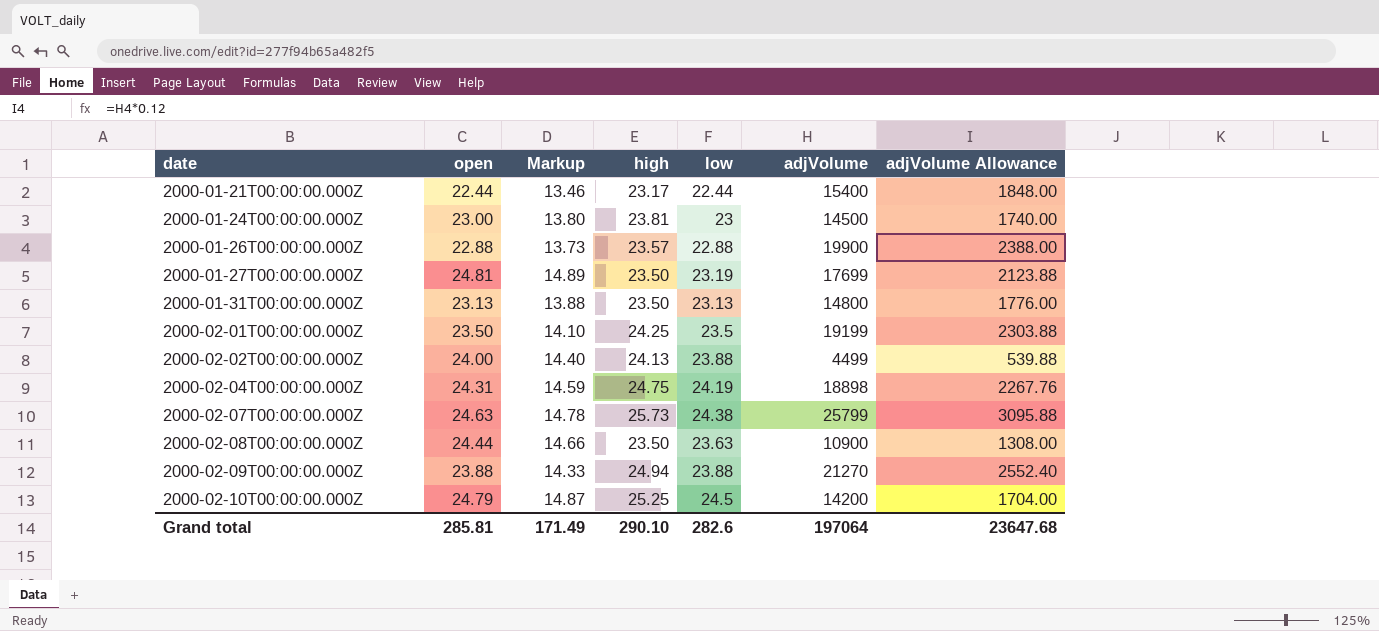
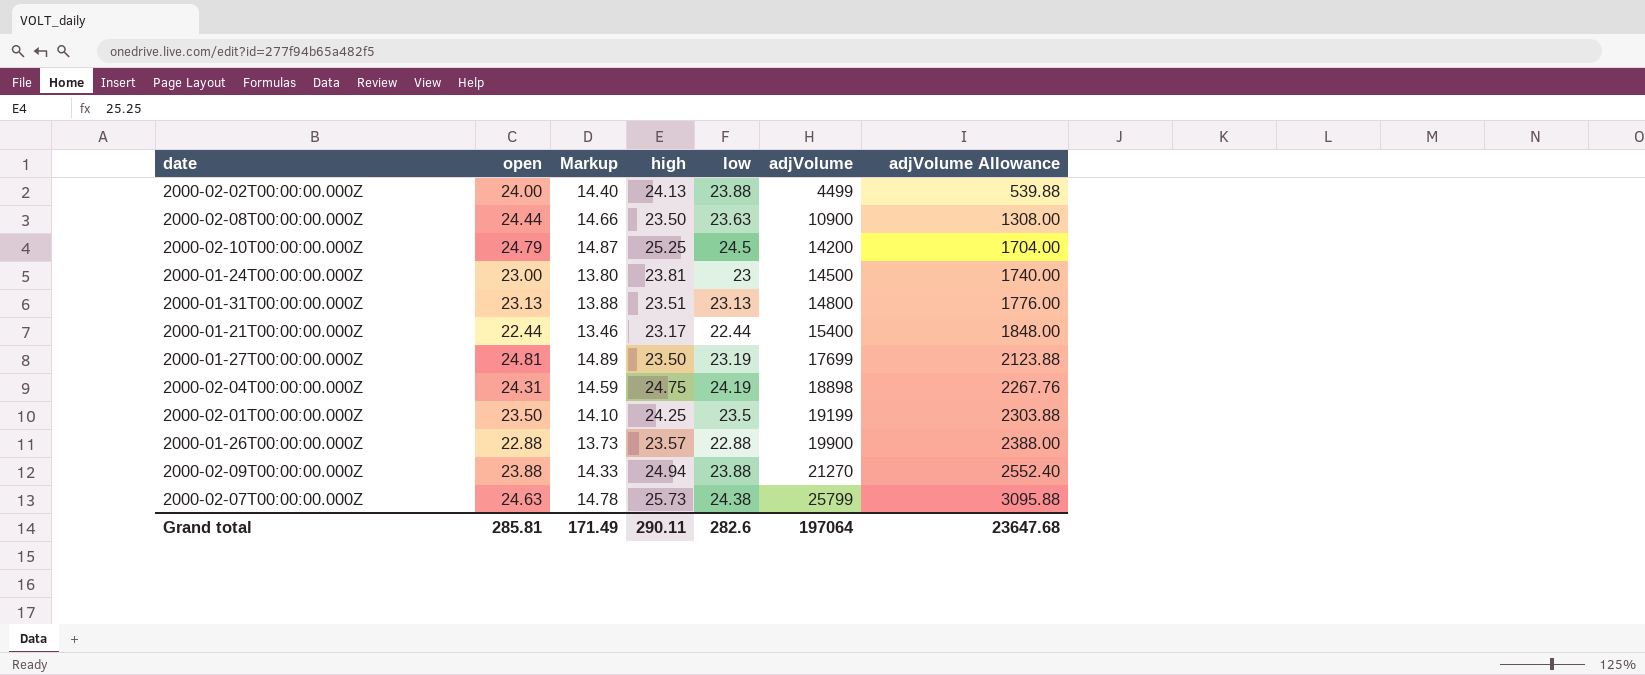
row order: date ascending -> adjVolume ascending
2000-01-31T00:00:00.000Z | high: 23.50 -> 23.51
Grand total | high: 290.10 -> 290.11

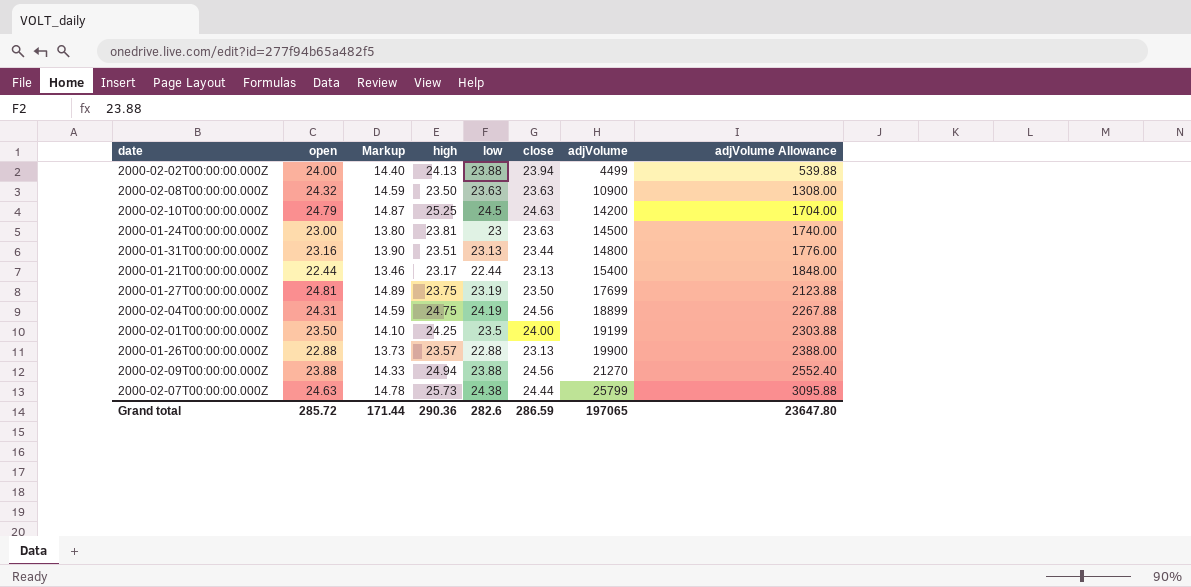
column close | position: none -> 6
2000-02-08T00:00:00.000Z | open: 24.44 -> 24.32
2000-02-08T00:00:00.000Z | Markup: 14.66 -> 14.59
2000-01-31T00:00:00.000Z | open: 23.13 -> 23.16
2000-01-31T00:00:00.000Z | Markup: 13.88 -> 13.90
2000-01-27T00:00:00.000Z | high: 23.50 -> 23.75
2000-02-04T00:00:00.000Z | adjVolume: 18898 -> 18899
2000-02-04T00:00:00.000Z | adjVolume Allowance: 2267.76 -> 2267.88
Grand total | open: 285.81 -> 285.72
Grand total | Markup: 171.49 -> 171.44
Grand total | high: 290.11 -> 290.36
Grand total | adjVolume: 197064 -> 197065
Grand total | adjVolume Allowance: 23647.68 -> 23647.80

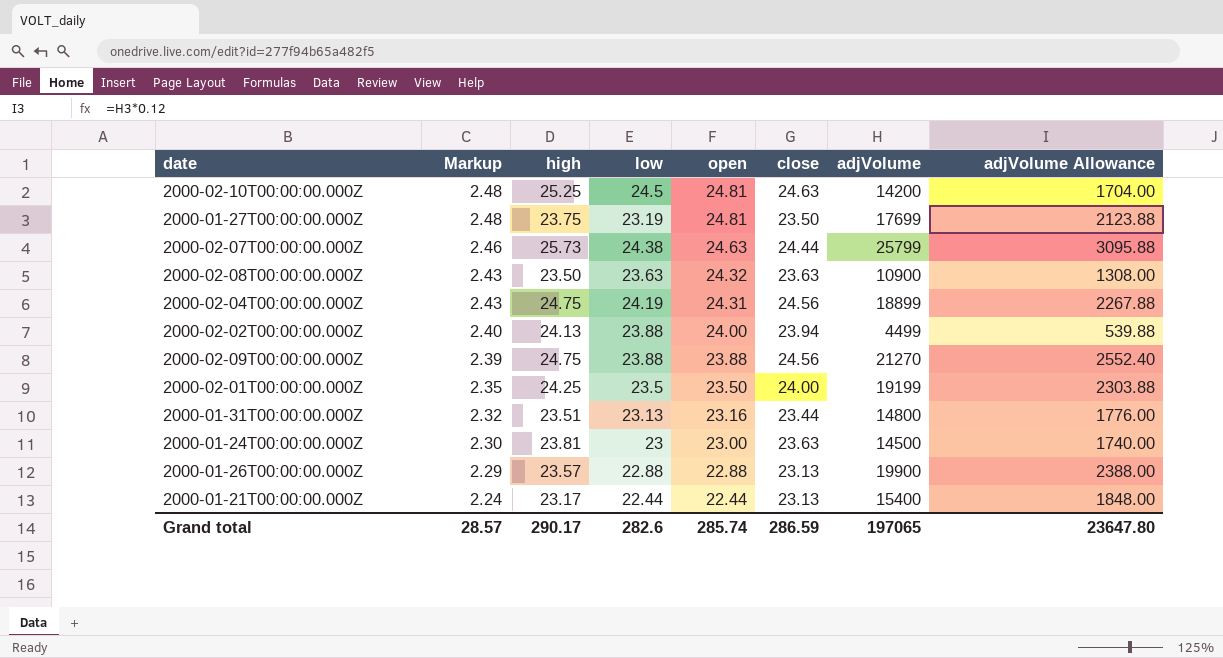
row order: adjVolume ascending -> Markup descending
column Markup | formula: [open] * 0.6 -> [open] * 0.1
column open | position: 2 -> 5
2000-02-10T00:00:00.000Z | open: 24.79 -> 24.81
2000-02-09T00:00:00.000Z | high: 24.94 -> 24.75
Grand total | Markup: 171.44 -> 28.57
Grand total | high: 290.36 -> 290.17
Grand total | open: 285.72 -> 285.74

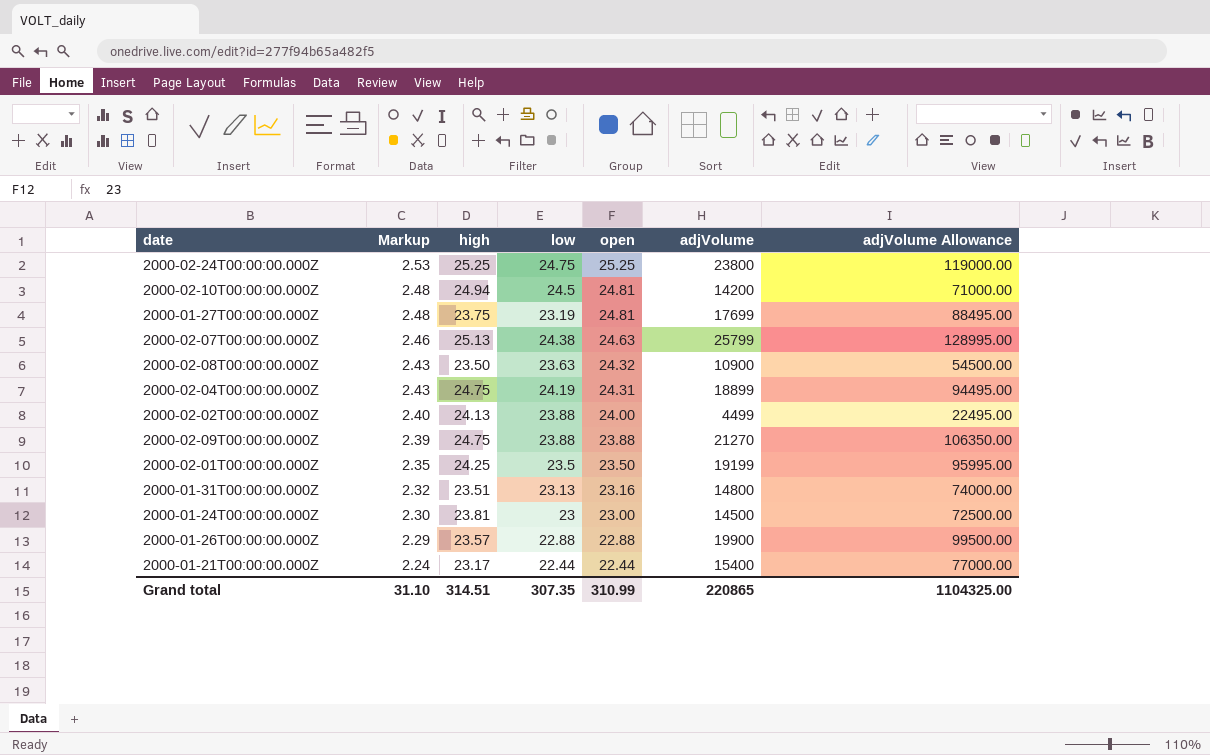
column close | position: 6 -> none
column adjVolume Allowance | formula: [adjVolume] * 0.12 -> [adjVolume] * 5
row 2000-02-24T00:00:00.000Z: none -> 2.53 | 25.25 | 24.75 | 25.25 | 23800 | 119000.00
2000-02-10T00:00:00.000Z | high: 25.25 -> 24.94
2000-02-07T00:00:00.000Z | high: 25.73 -> 25.13
Grand total | Markup: 28.57 -> 31.10
Grand total | high: 290.17 -> 314.51
Grand total | low: 282.6 -> 307.35
Grand total | open: 285.74 -> 310.99
Grand total | adjVolume: 197065 -> 220865
Grand total | adjVolume Allowance: 23647.80 -> 1104325.00

